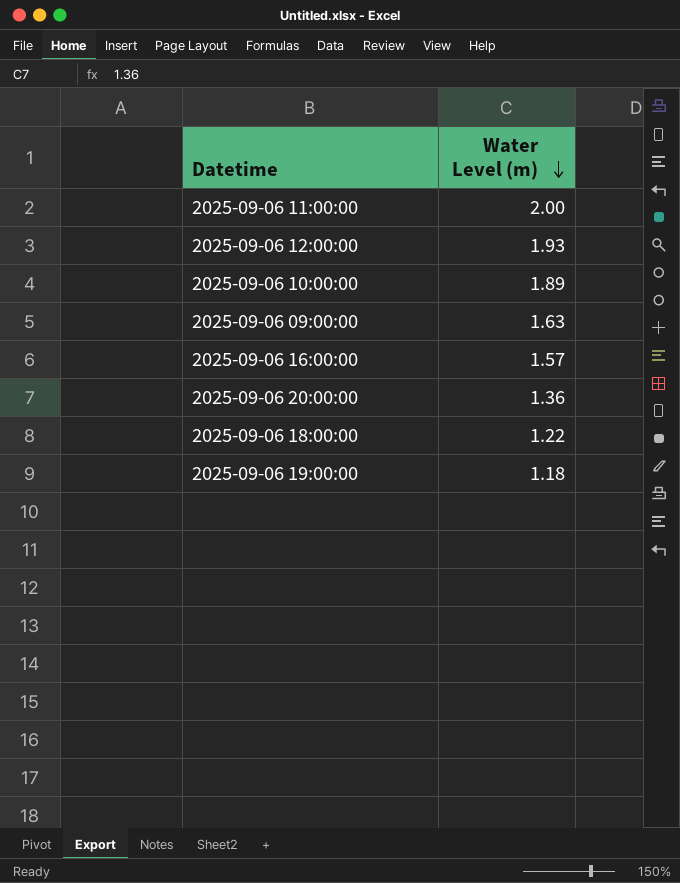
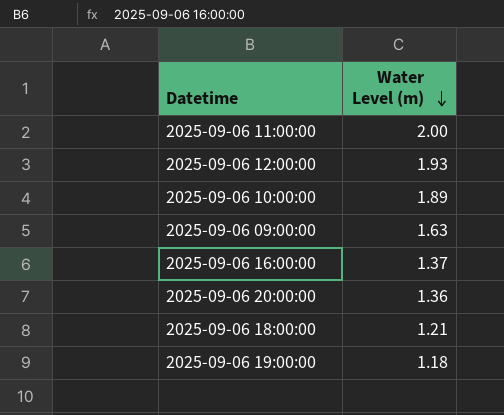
2025-09-06 16:00:00 | Water Level (m): 1.57 -> 1.37
2025-09-06 18:00:00 | Water Level (m): 1.22 -> 1.21

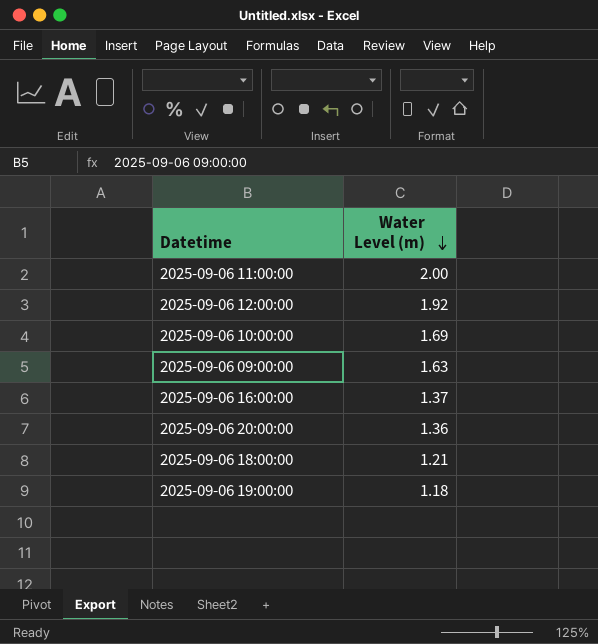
2025-09-06 12:00:00 | Water Level (m): 1.93 -> 1.92
2025-09-06 10:00:00 | Water Level (m): 1.89 -> 1.69

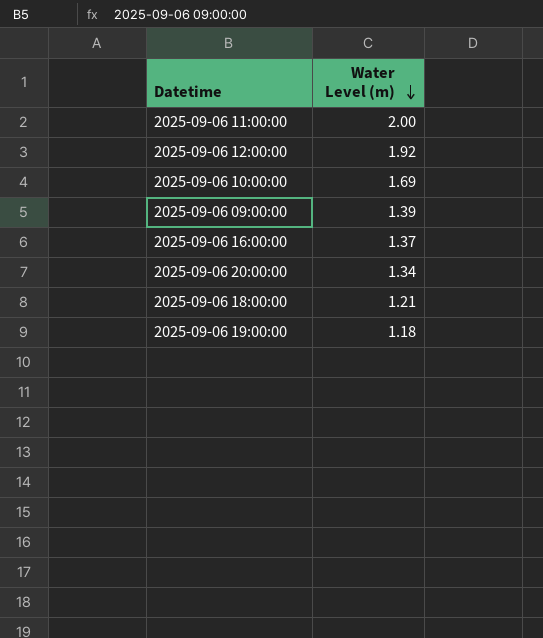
2025-09-06 09:00:00 | Water Level (m): 1.63 -> 1.39
2025-09-06 20:00:00 | Water Level (m): 1.36 -> 1.34

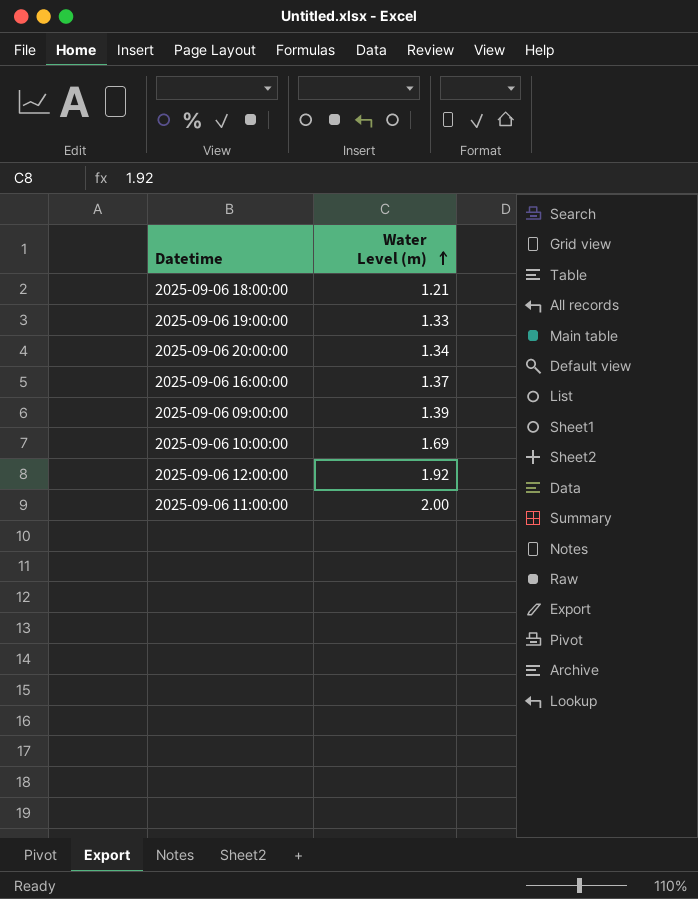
row order: Water Level (m) descending -> Water Level (m) ascending
2025-09-06 19:00:00 | Water Level (m): 1.18 -> 1.33

